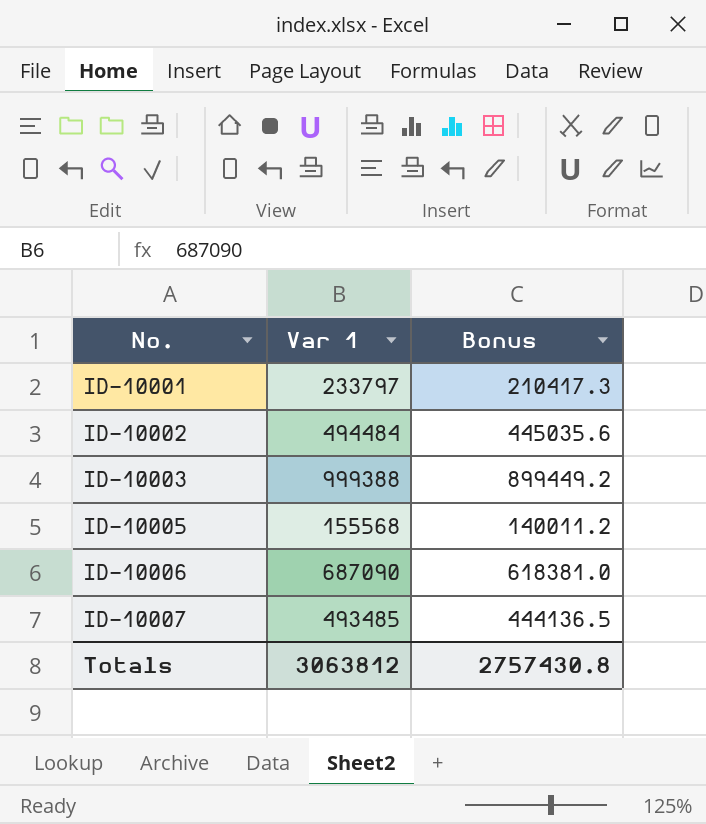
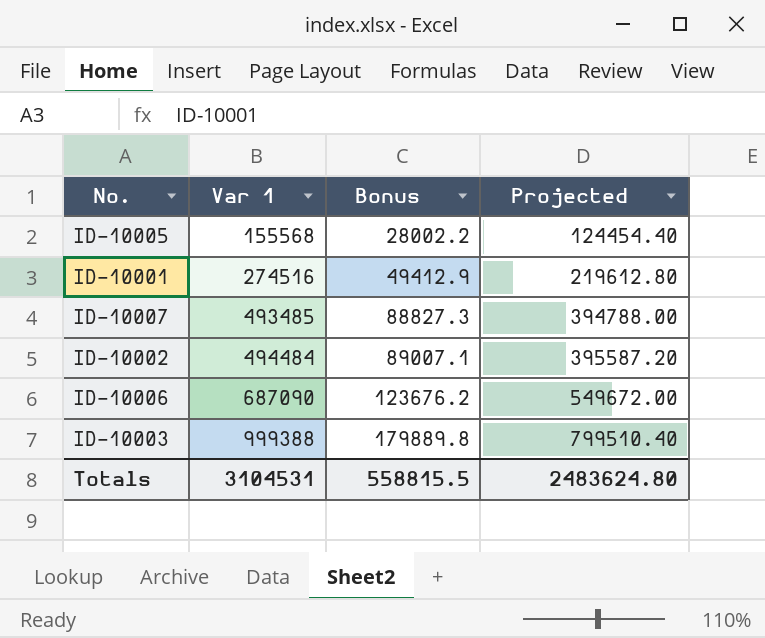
row order: No. ascending -> Var 1 ascending
column Bonus | formula: [Var 1] * 0.9 -> [Var 1] * 0.18
column Projected | formula: none -> [Var 1] * 0.8
ID-10001 | Var 1: 233797 -> 274516
Totals | Var 1: 3063812 -> 3104531
Totals | Bonus: 2757430.8 -> 558815.5

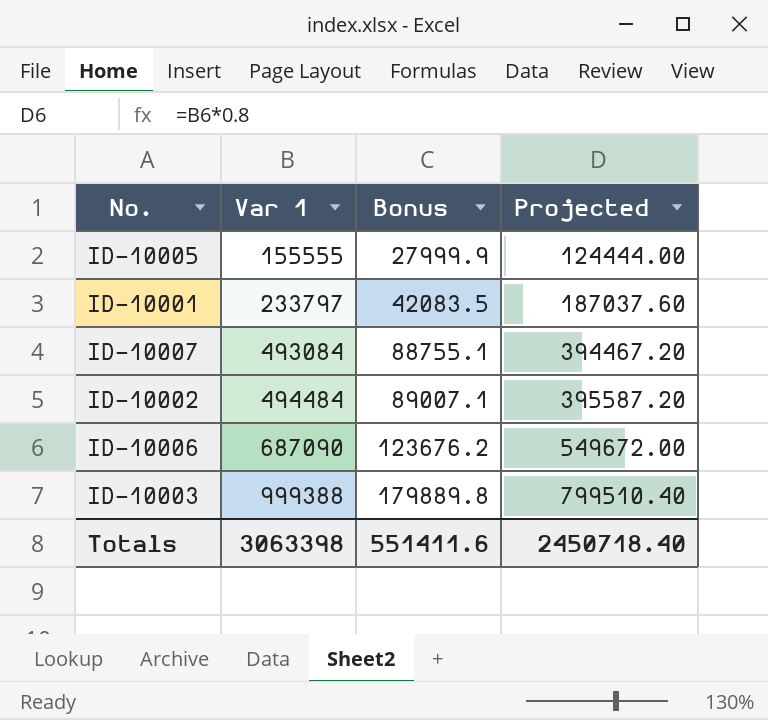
ID-10005 | Var 1: 155568 -> 155555
ID-10005 | Bonus: 28002.2 -> 27999.9
ID-10005 | Projected: 124454.40 -> 124444.00
ID-10001 | Var 1: 274516 -> 233797
ID-10001 | Bonus: 49412.9 -> 42083.5
ID-10001 | Projected: 219612.80 -> 187037.60
ID-10007 | Var 1: 493485 -> 493084
ID-10007 | Bonus: 88827.3 -> 88755.1
ID-10007 | Projected: 394788.00 -> 394467.20
Totals | Var 1: 3104531 -> 3063398
Totals | Bonus: 558815.5 -> 551411.6
Totals | Projected: 2483624.80 -> 2450718.40

